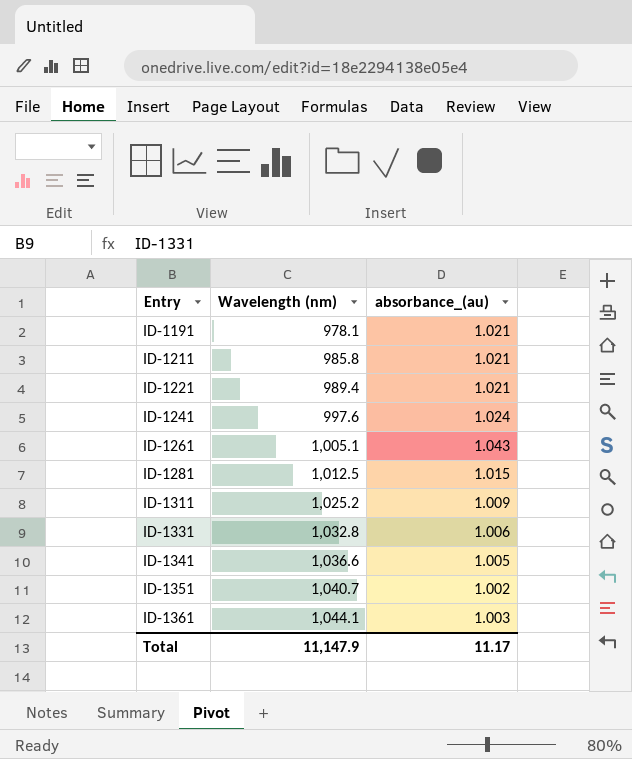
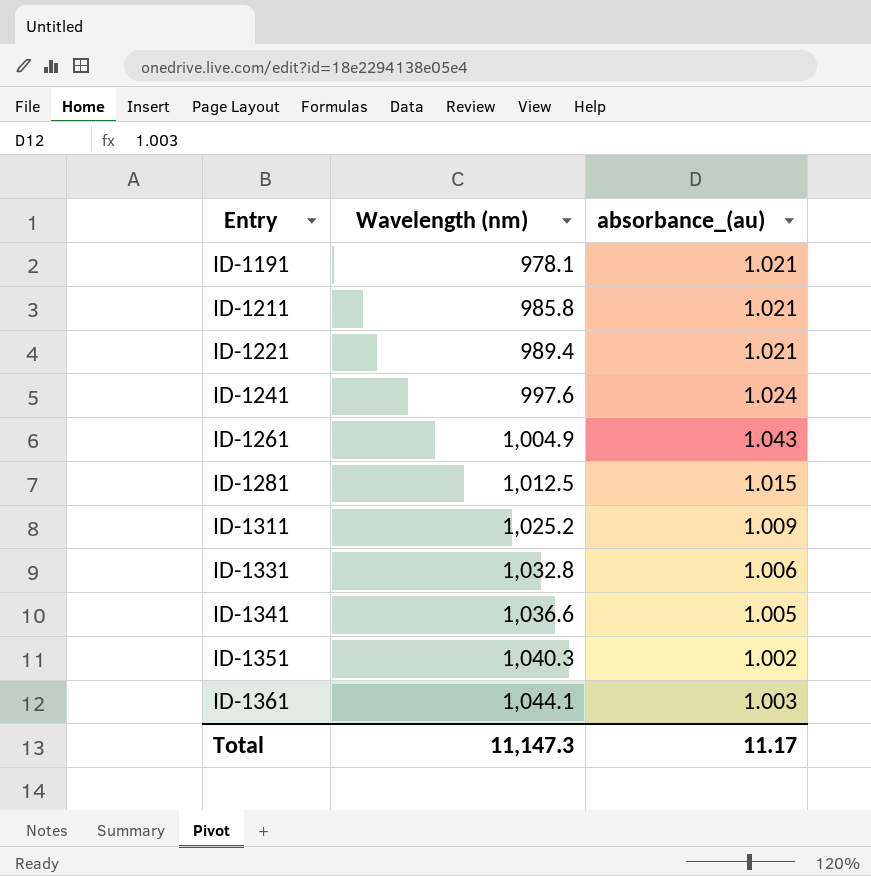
ID-1261 | Wavelength (nm): 1,005.1 -> 1,004.9
ID-1351 | Wavelength (nm): 1,040.7 -> 1,040.3
Total | Wavelength (nm): 11,147.9 -> 11,147.3

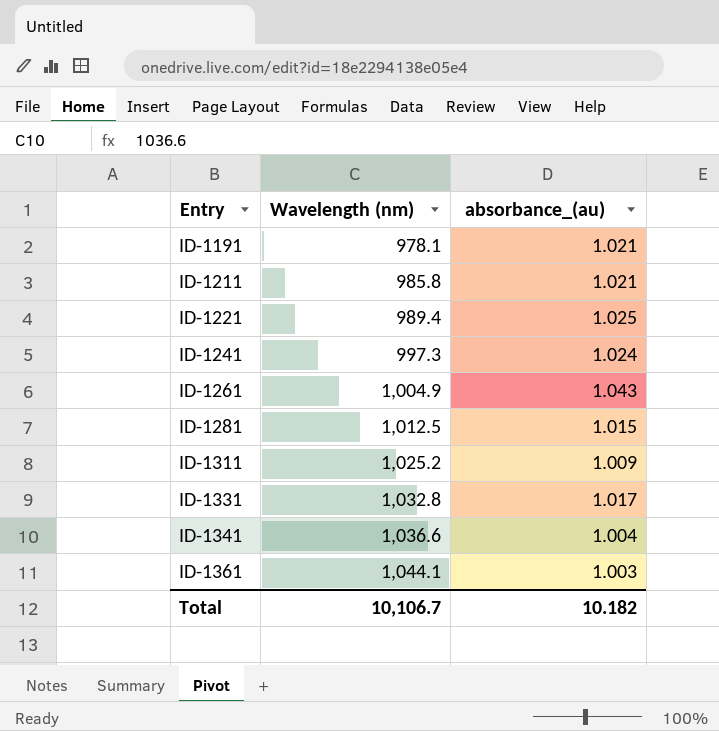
row ID-1351: 1,040.3 | 1.002 -> none
ID-1221 | absorbance_(au): 1.021 -> 1.025
ID-1241 | Wavelength (nm): 997.6 -> 997.3
ID-1331 | absorbance_(au): 1.006 -> 1.017
ID-1341 | absorbance_(au): 1.005 -> 1.004
Total | Wavelength (nm): 11,147.3 -> 10,106.7
Total | absorbance_(au): 11.17 -> 10.182

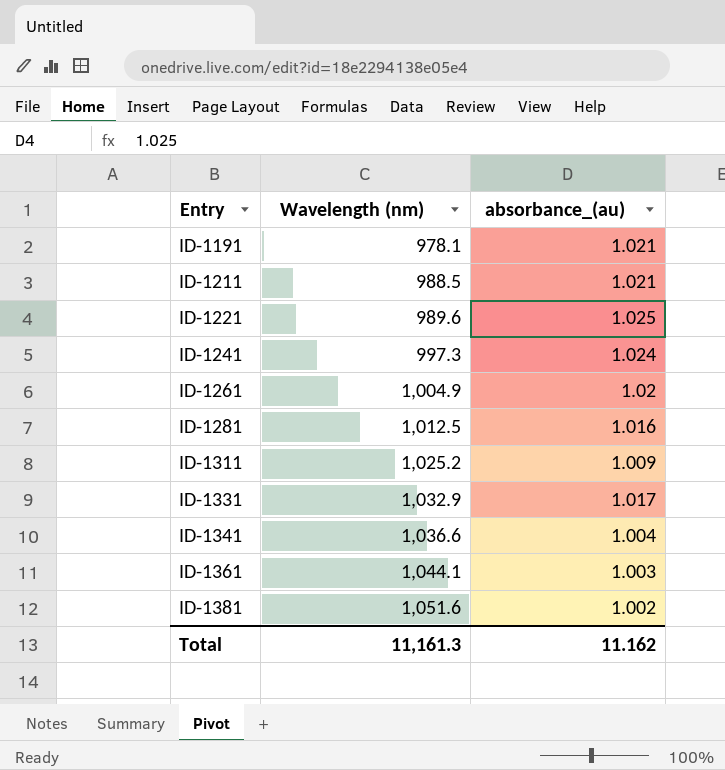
ID-1211 | Wavelength (nm): 985.8 -> 988.5
ID-1221 | Wavelength (nm): 989.4 -> 989.6
ID-1261 | absorbance_(au): 1.043 -> 1.02
ID-1281 | absorbance_(au): 1.015 -> 1.016
ID-1331 | Wavelength (nm): 1,032.8 -> 1,032.9
row ID-1381: none -> 1,051.6 | 1.002
Total | Wavelength (nm): 10,106.7 -> 11,161.3
Total | absorbance_(au): 10.182 -> 11.162

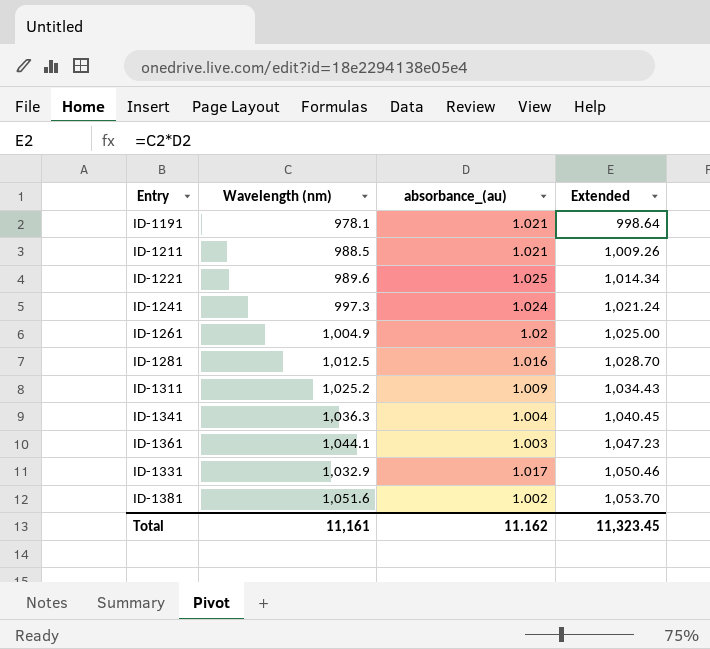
row order: Entry ascending -> Extended ascending
column Extended | formula: none -> [Wavelength (nm)] * [absorbance_(au)]
ID-1341 | Wavelength (nm): 1,036.6 -> 1,036.3
Total | Wavelength (nm): 11,161.3 -> 11,161

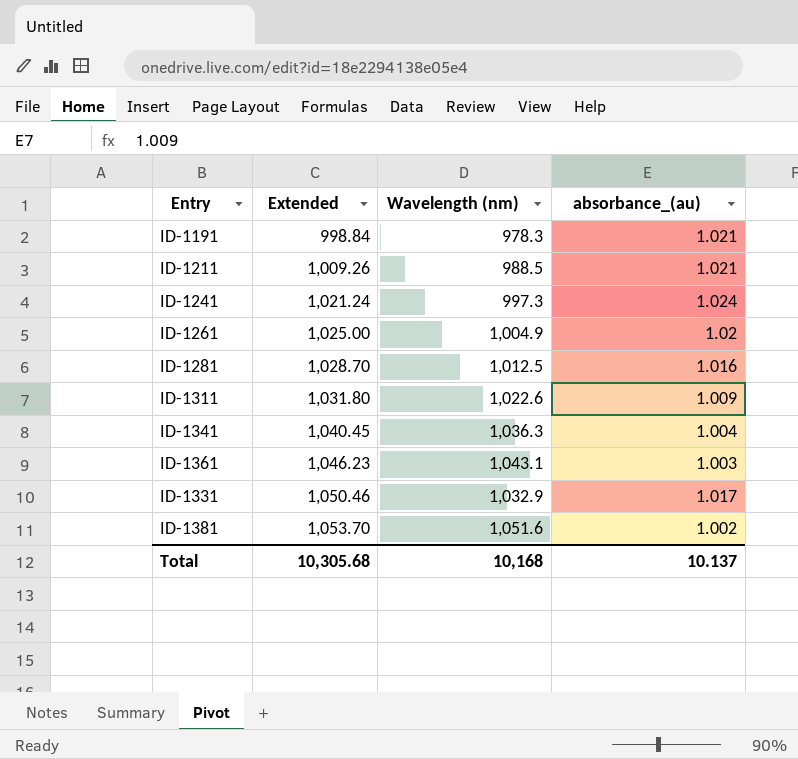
column Extended | position: 4 -> 2
row ID-1221: 989.6 | 1.025 | 1,014.34 -> none
ID-1191 | Extended: 998.64 -> 998.84
ID-1191 | Wavelength (nm): 978.1 -> 978.3
ID-1311 | Extended: 1,034.43 -> 1,031.80
ID-1311 | Wavelength (nm): 1,025.2 -> 1,022.6
ID-1361 | Extended: 1,047.23 -> 1,046.23
ID-1361 | Wavelength (nm): 1,044.1 -> 1,043.1
Total | Extended: 11,323.45 -> 10,305.68
Total | Wavelength (nm): 11,161 -> 10,168
Total | absorbance_(au): 11.162 -> 10.137

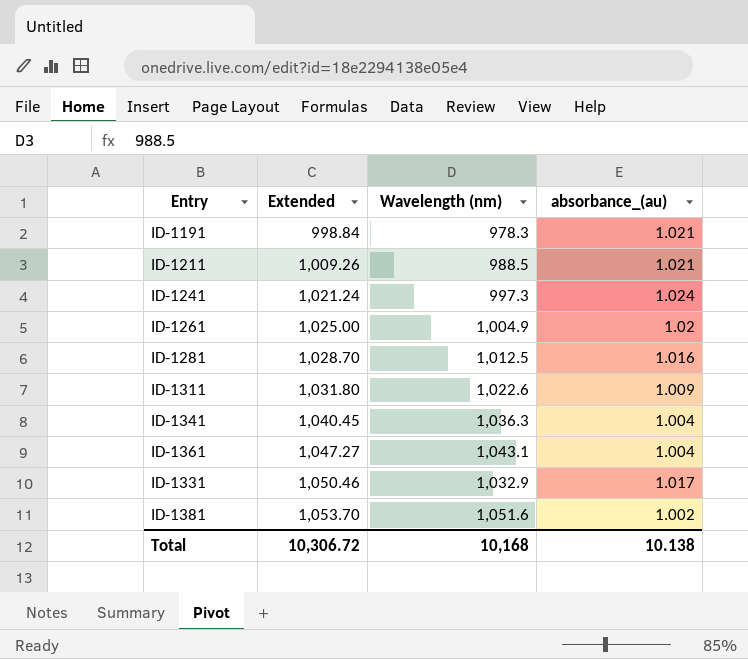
ID-1361 | Extended: 1,046.23 -> 1,047.27
ID-1361 | absorbance_(au): 1.003 -> 1.004
Total | Extended: 10,305.68 -> 10,306.72
Total | absorbance_(au): 10.137 -> 10.138

